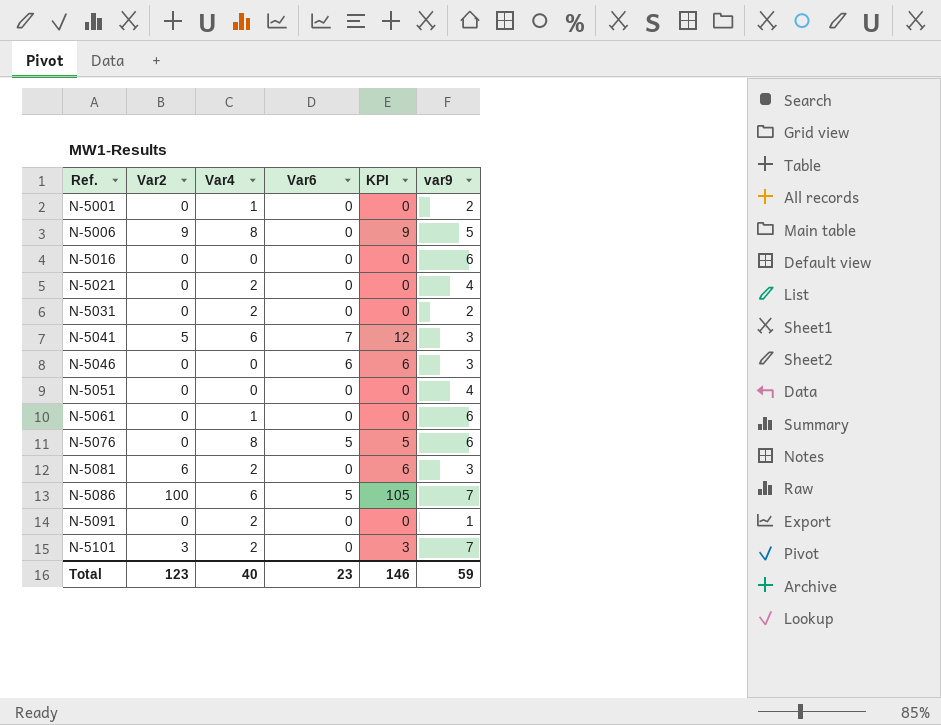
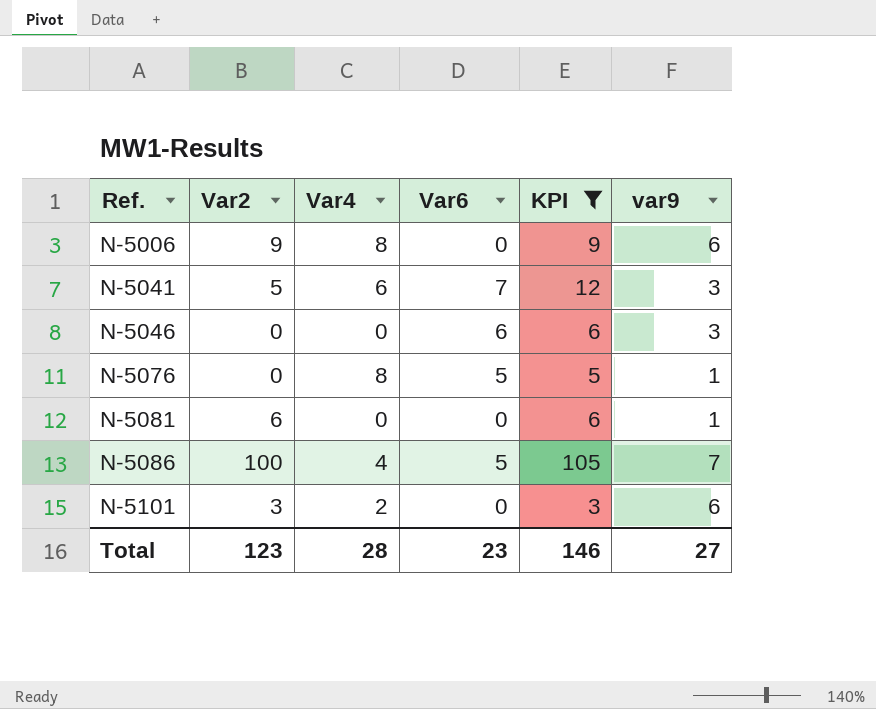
filter: none -> KPI != 0
N-5006 | var9: 5 -> 6
N-5076 | var9: 6 -> 1
N-5081 | Var4: 2 -> 0
N-5081 | var9: 3 -> 1
N-5086 | Var4: 6 -> 4
N-5101 | var9: 7 -> 6
Total | Var4: 40 -> 28
Total | var9: 59 -> 27

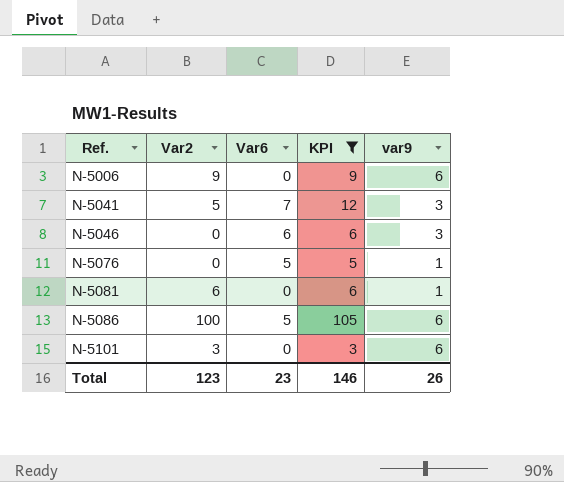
column Var4 | position: 3 -> none
N-5086 | var9: 7 -> 6
Total | var9: 27 -> 26

